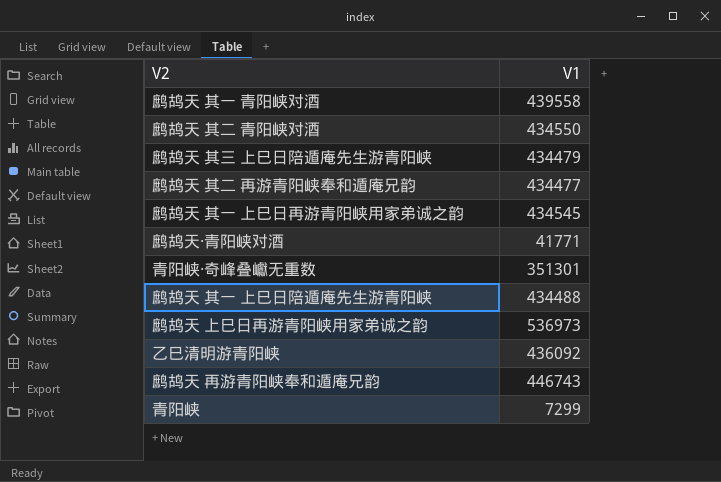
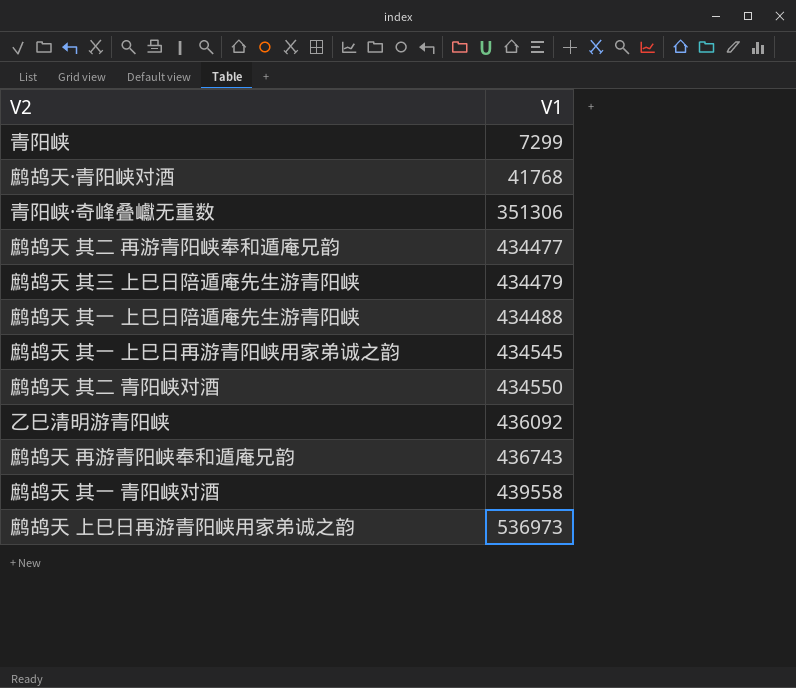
row order: none -> V1 ascending
鹧鸪天·青阳峡对酒 | V1: 41771 -> 41768
青阳峡·奇峰叠巘无重数 | V1: 351301 -> 351306
鹧鸪天 再游青阳峡奉和遁庵兄韵 | V1: 446743 -> 436743

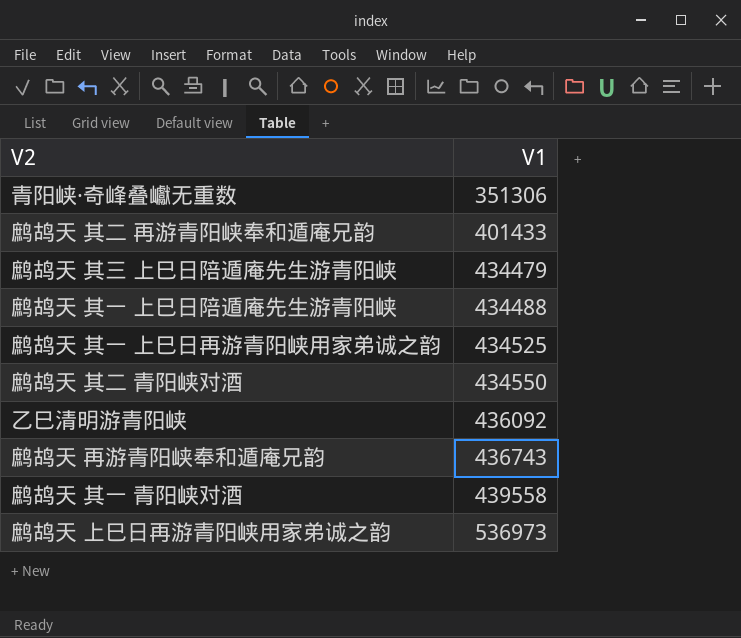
row 青阳峡: 7299 -> none
row 鹧鸪天·青阳峡对酒: 41768 -> none
鹧鸪天 其二 再游青阳峡奉和遁庵兄韵 | V1: 434477 -> 401433
鹧鸪天 其一 上巳日再游青阳峡用家弟诚之韵 | V1: 434545 -> 434525

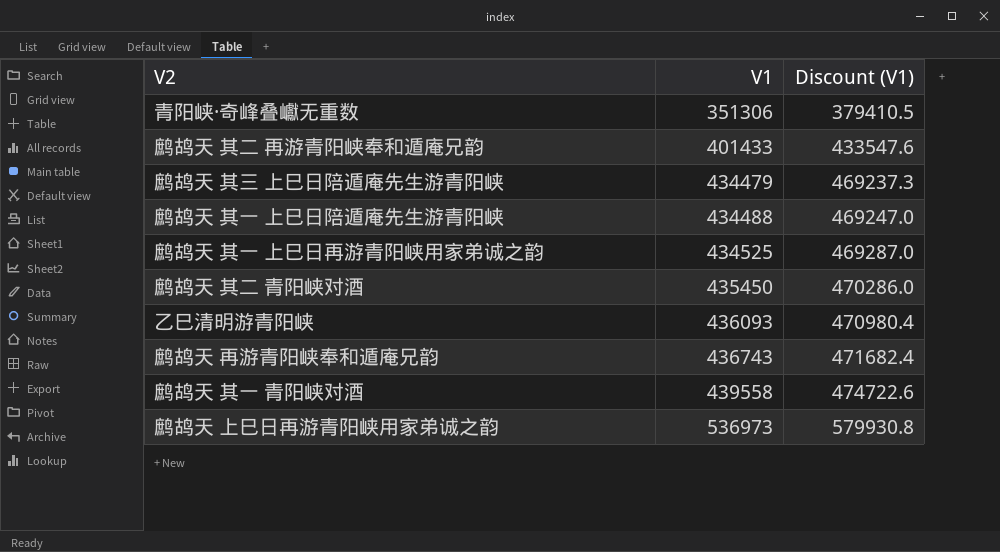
column Discount (V1) | formula: none -> [V1] * 1.08
鹧鸪天 其二 青阳峡对酒 | V1: 434550 -> 435450
乙巳清明游青阳峡 | V1: 436092 -> 436093

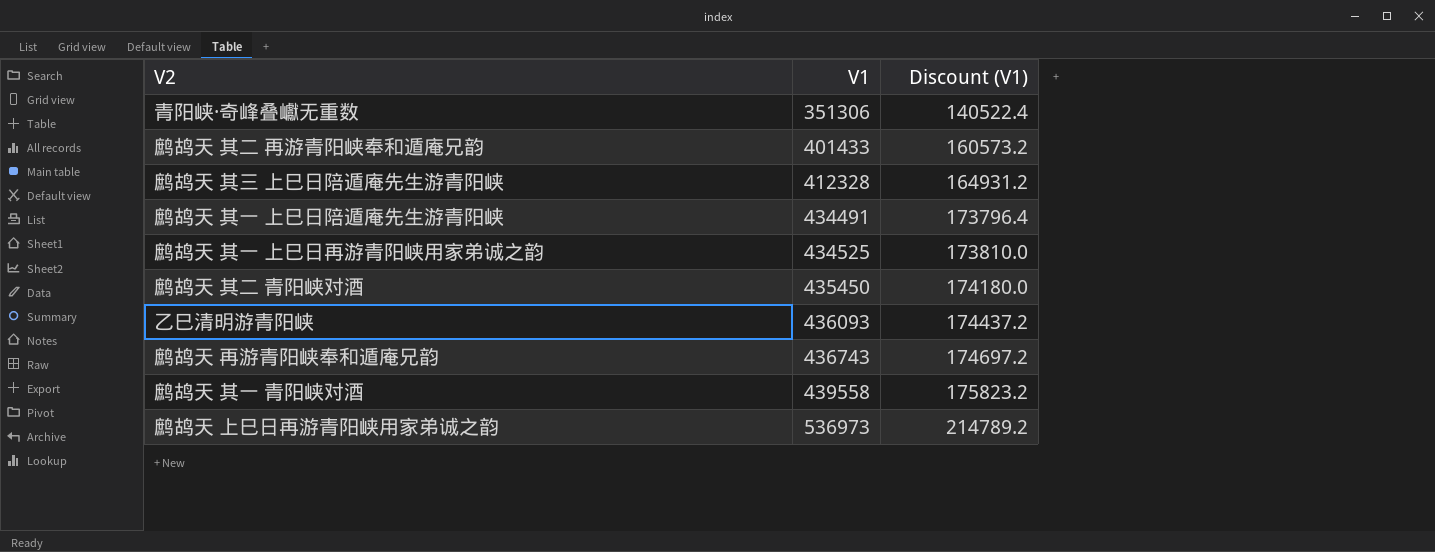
column Discount (V1) | formula: [V1] * 1.08 -> [V1] * 0.4
鹧鸪天 其三 上巳日陪遁庵先生游青阳峡 | V1: 434479 -> 412328
鹧鸪天 其一 上巳日陪遁庵先生游青阳峡 | V1: 434488 -> 434491

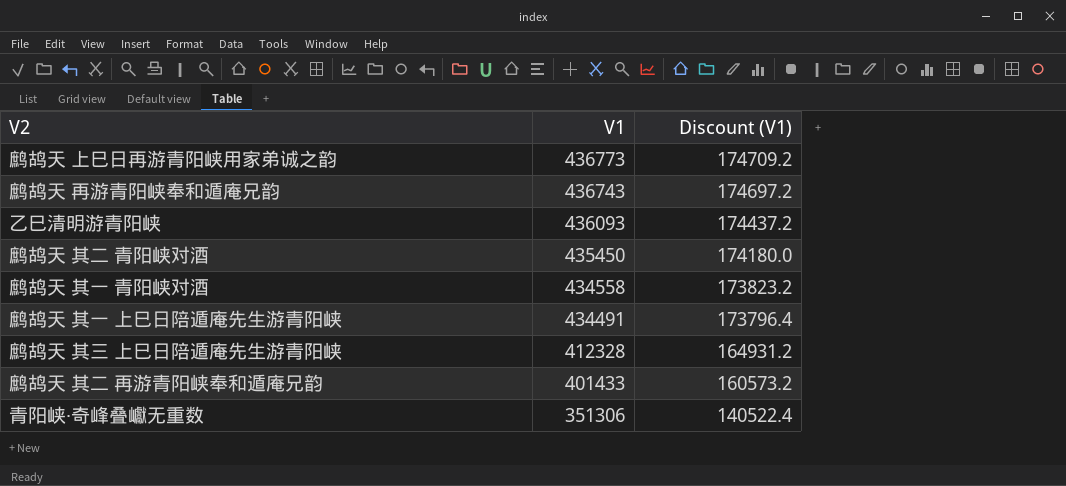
row order: V1 ascending -> V1 descending
row 鹧鸪天 其一 上巳日再游青阳峡用家弟诚之韵: 434525 | 173810.0 -> none
鹧鸪天 上巳日再游青阳峡用家弟诚之韵 | V1: 536973 -> 436773
鹧鸪天 上巳日再游青阳峡用家弟诚之韵 | Discount (V1): 214789.2 -> 174709.2
鹧鸪天 其一 青阳峡对酒 | V1: 439558 -> 434558
鹧鸪天 其一 青阳峡对酒 | Discount (V1): 175823.2 -> 173823.2

